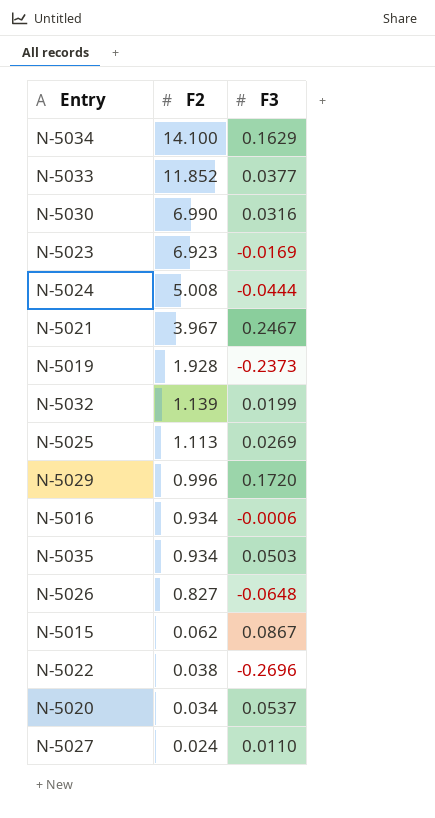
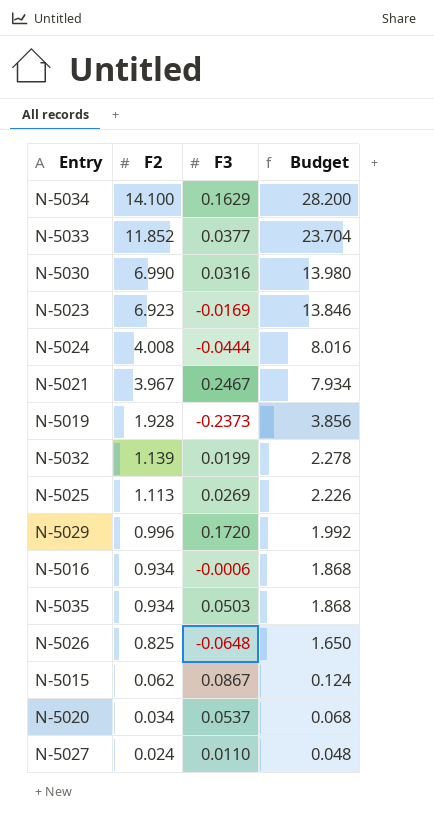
column Budget | formula: none -> [F2] * 2
row N-5022: 0.038 | -0.2696 -> none
N-5024 | F2: 5.008 -> 4.008
N-5026 | F2: 0.827 -> 0.825

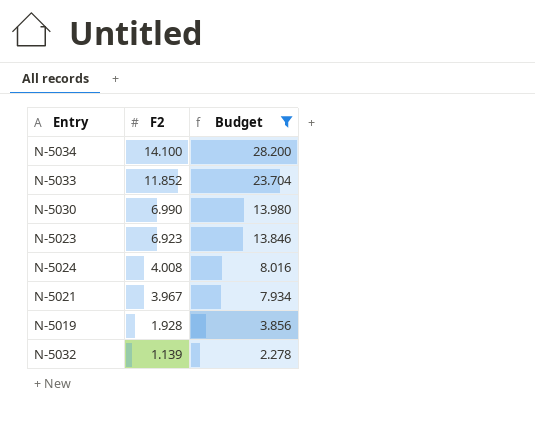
filter: none -> Budget >= 2.278
column F3 | position: 3 -> none

